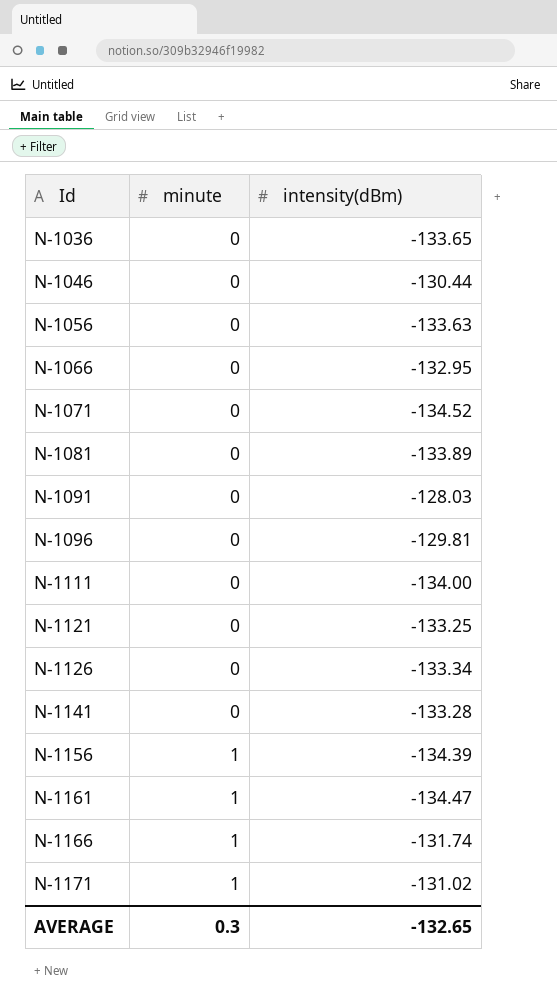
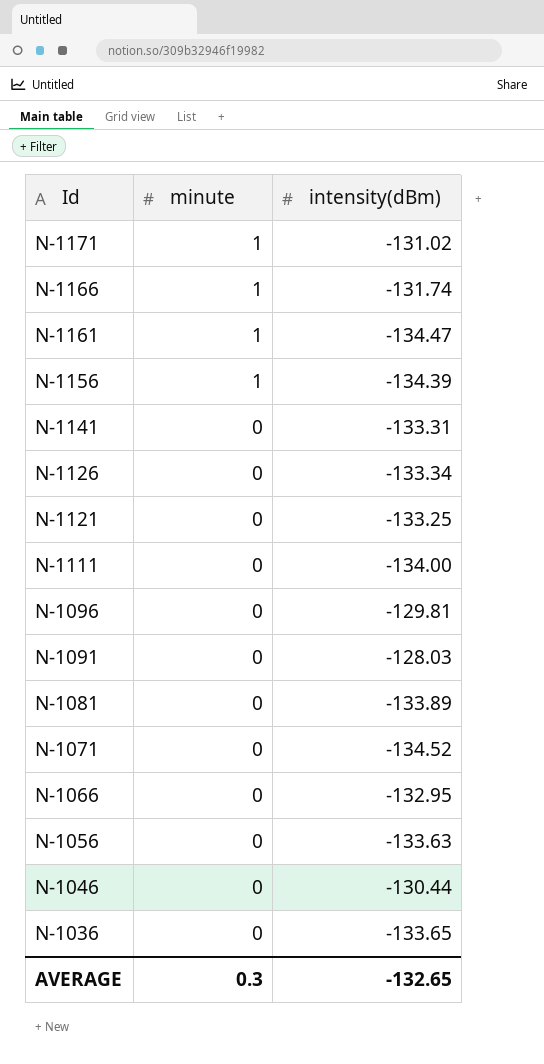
row order: Id ascending -> Id descending
N-1141 | intensity(dBm): -133.28 -> -133.31

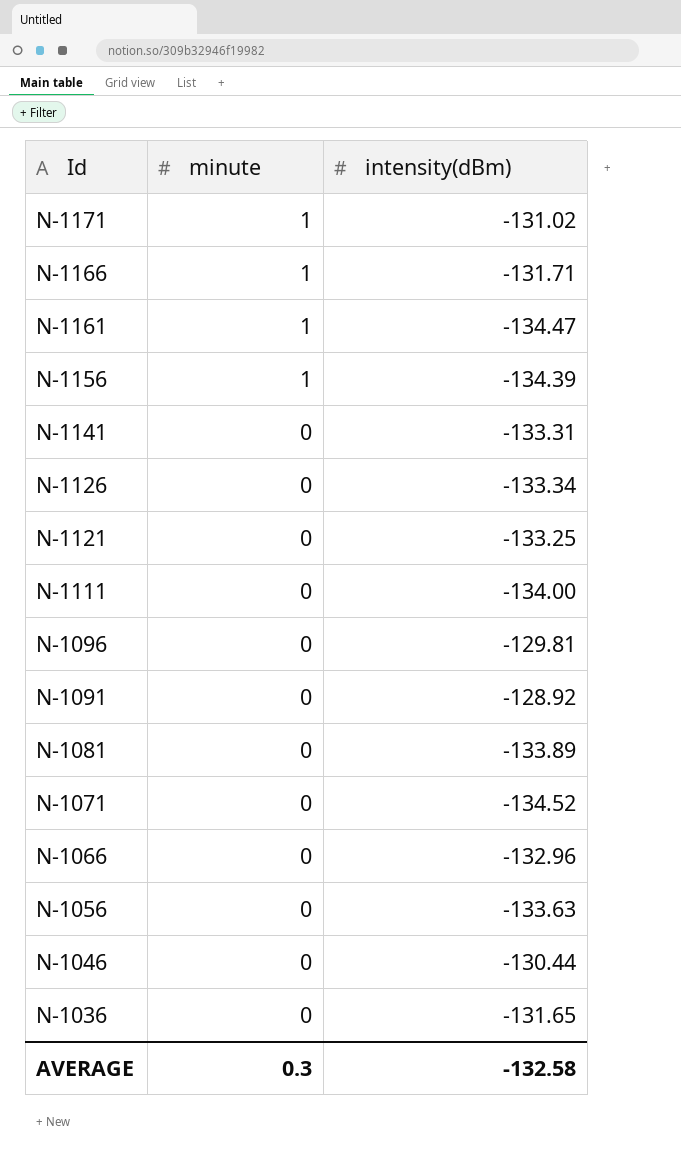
N-1166 | intensity(dBm): -131.74 -> -131.71
N-1091 | intensity(dBm): -128.03 -> -128.92
N-1066 | intensity(dBm): -132.95 -> -132.96
N-1036 | intensity(dBm): -133.65 -> -131.65
AVERAGE | intensity(dBm): -132.65 -> -132.58

